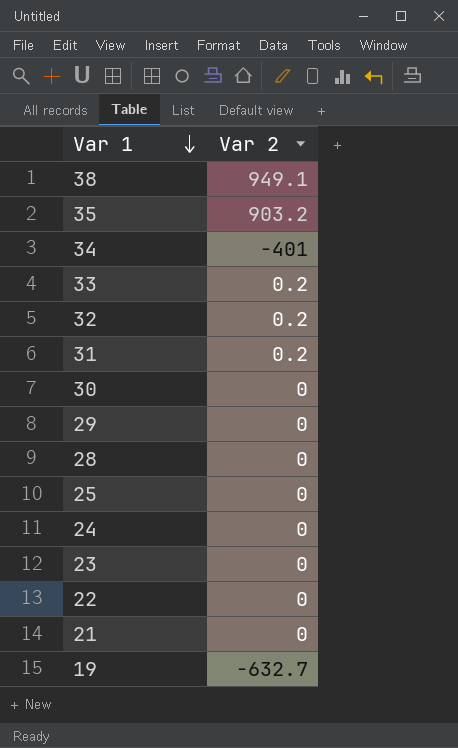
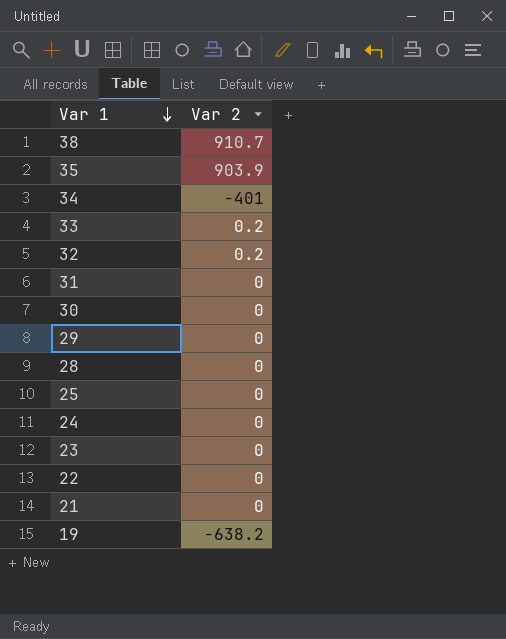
38 | Var 2: 949.1 -> 910.7
35 | Var 2: 903.2 -> 903.9
31 | Var 2: 0.2 -> 0
19 | Var 2: -632.7 -> -638.2

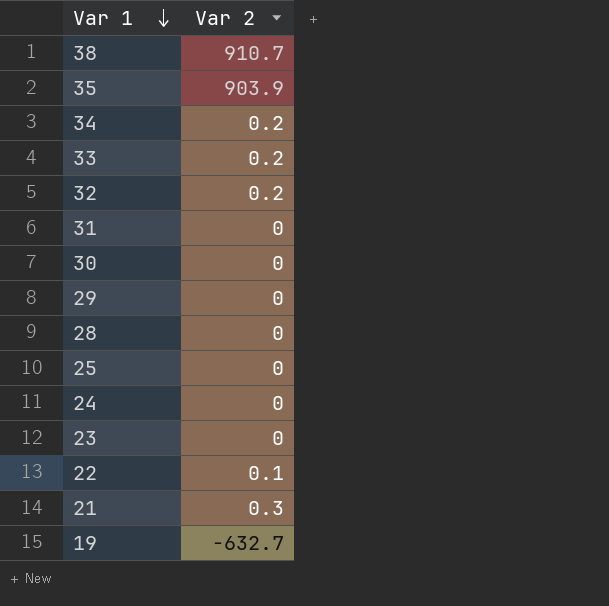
34 | Var 2: -401 -> 0.2
22 | Var 2: 0 -> 0.1
21 | Var 2: 0 -> 0.3
19 | Var 2: -638.2 -> -632.7

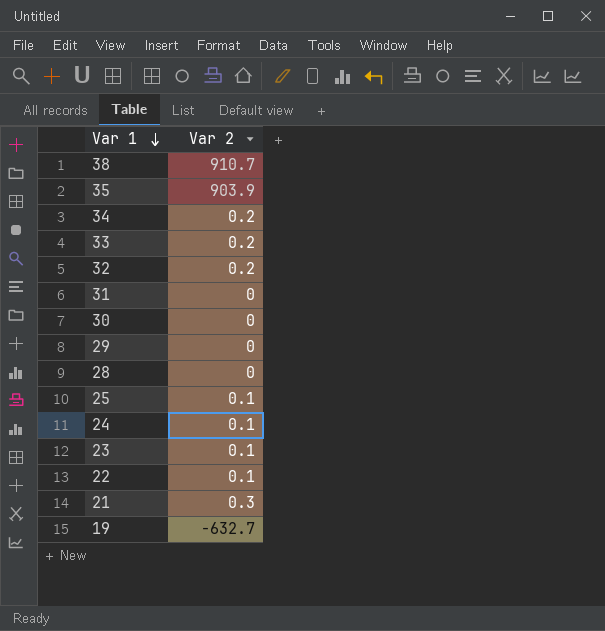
25 | Var 2: 0 -> 0.1
24 | Var 2: 0 -> 0.1
23 | Var 2: 0 -> 0.1

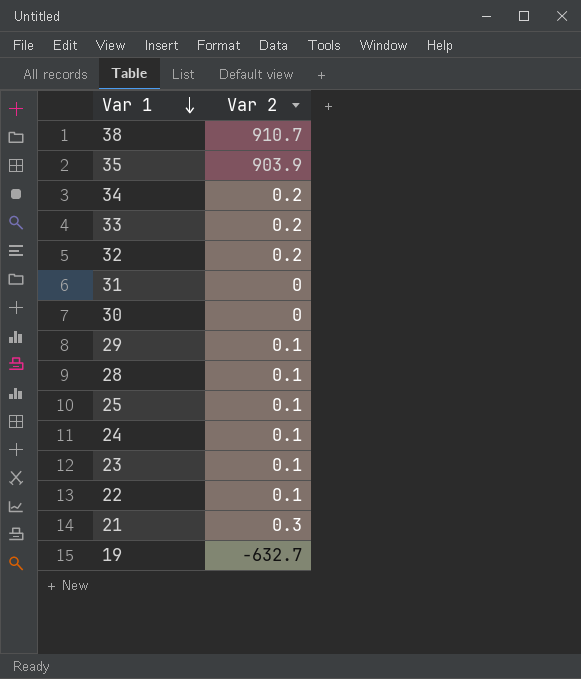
29 | Var 2: 0 -> 0.1
28 | Var 2: 0 -> 0.1

